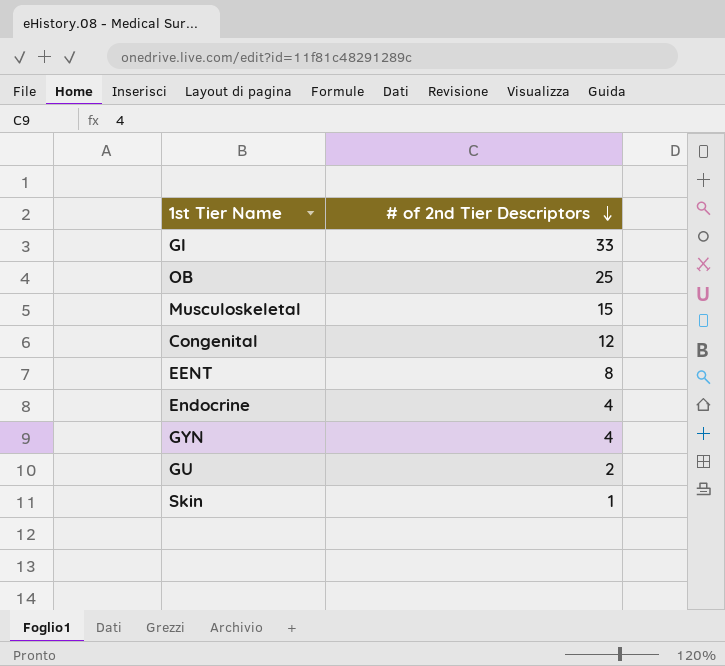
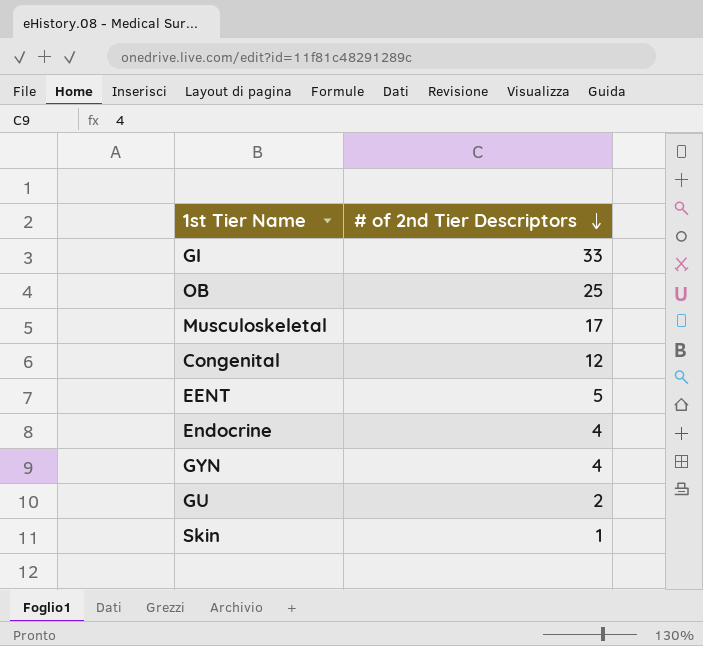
Musculoskeletal | # of 2nd Tier Descriptors: 15 -> 17
EENT | # of 2nd Tier Descriptors: 8 -> 5

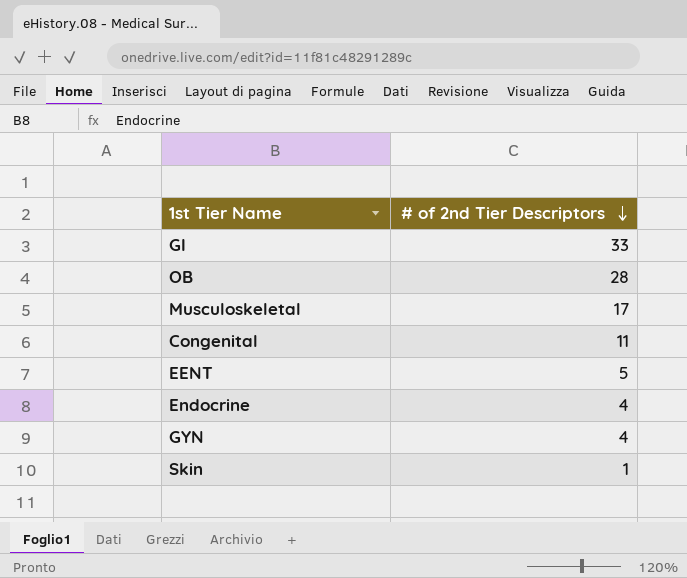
row GU: 2 -> none
OB | # of 2nd Tier Descriptors: 25 -> 28
Congenital | # of 2nd Tier Descriptors: 12 -> 11

